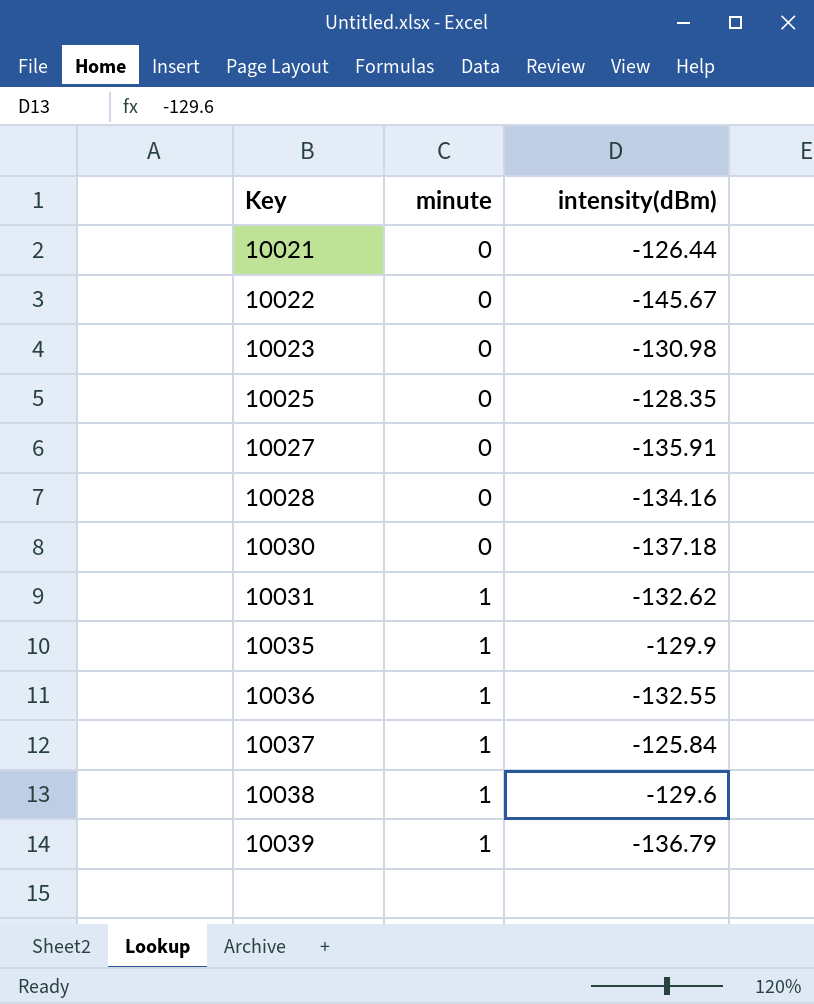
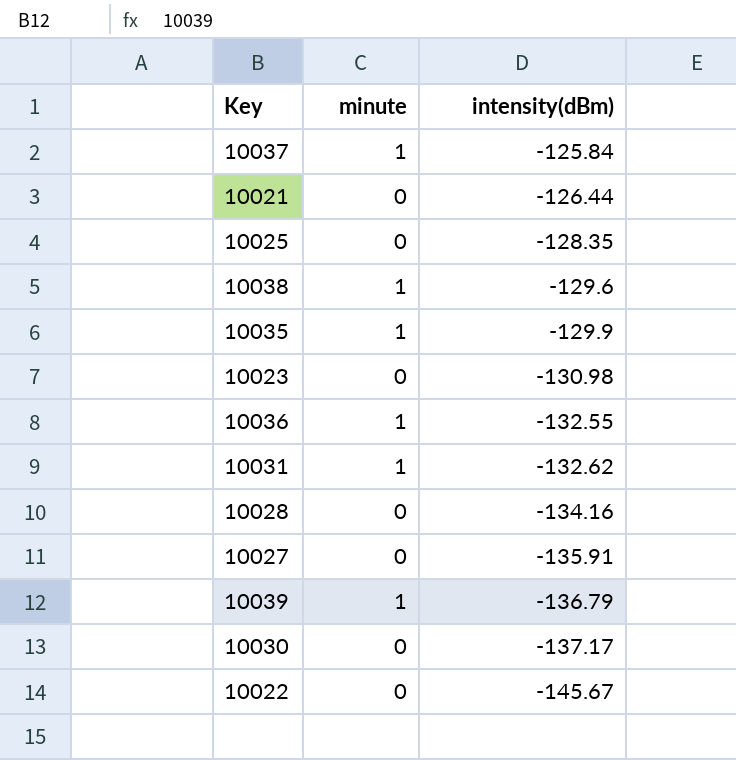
row order: Key ascending -> intensity(dBm) descending
10030 | intensity(dBm): -137.18 -> -137.17

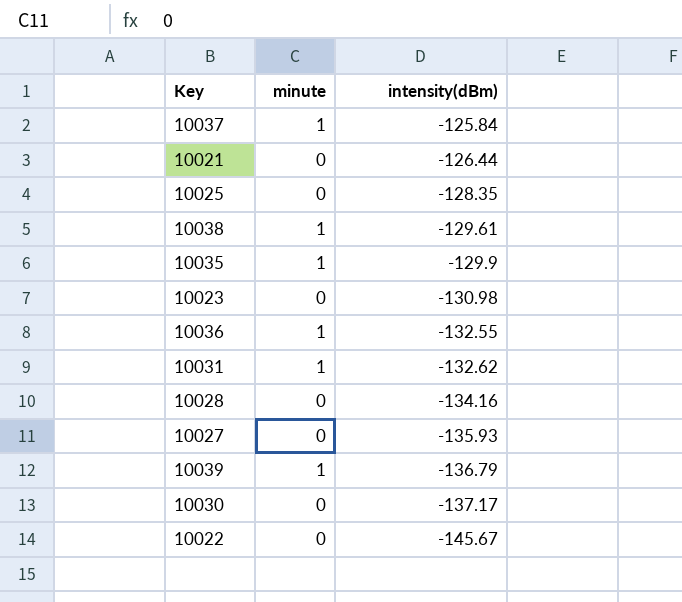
10038 | intensity(dBm): -129.6 -> -129.61
10027 | intensity(dBm): -135.91 -> -135.93

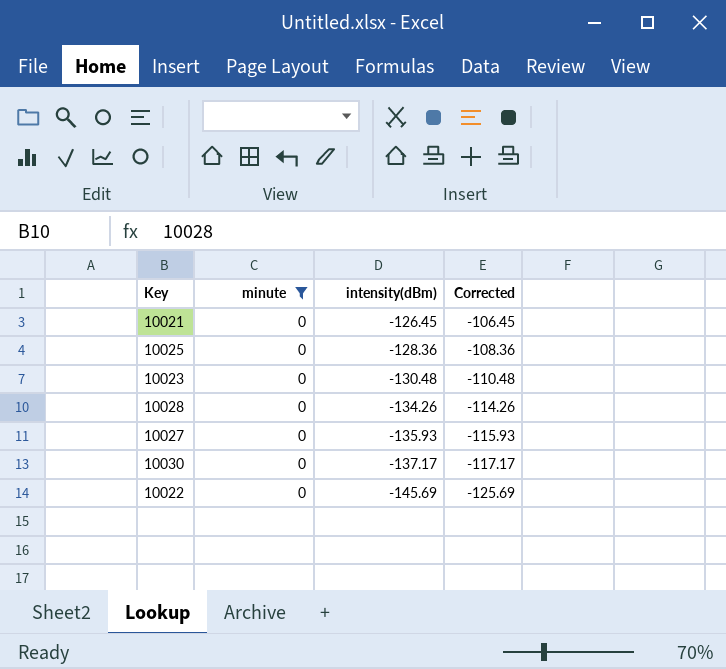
filter: none -> minute = 0
column Corrected | formula: none -> [intensity(dBm)] + 20
10021 | intensity(dBm): -126.44 -> -126.45
10025 | intensity(dBm): -128.35 -> -128.36
10023 | intensity(dBm): -130.98 -> -130.48
10028 | intensity(dBm): -134.16 -> -134.26
10022 | intensity(dBm): -145.67 -> -145.69

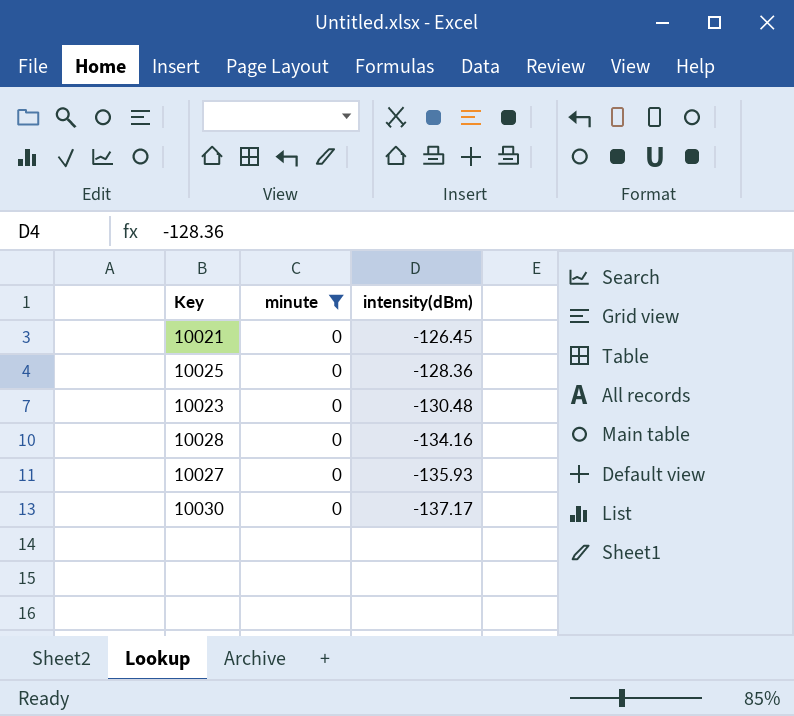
column Corrected | formula: [intensity(dBm)] + 20 -> none
row 10022: 0 | -145.69 | -125.69 -> none
10028 | intensity(dBm): -134.26 -> -134.16

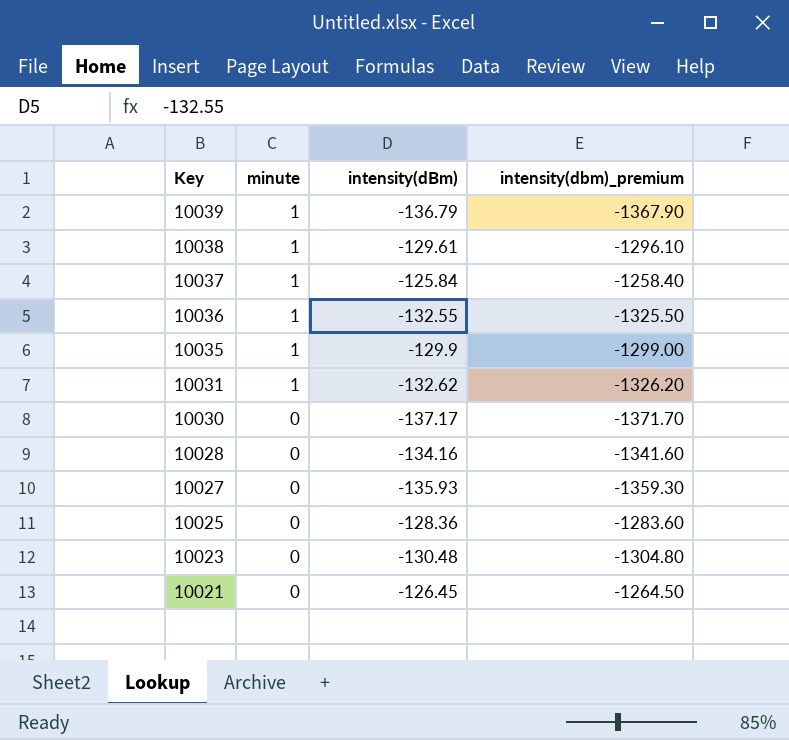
filter: minute = 0 -> none
row order: intensity(dBm) descending -> Key descending
column intensity(dbm)_premium | formula: none -> [intensity(dBm)] * 10

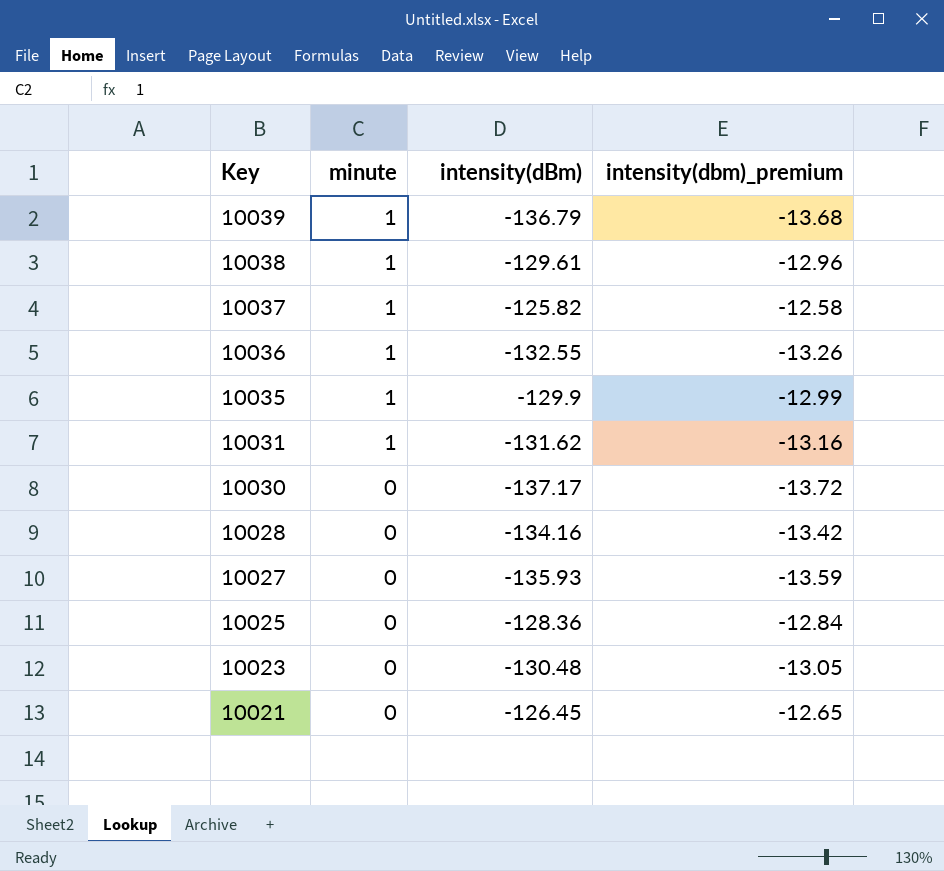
column intensity(dbm)_premium | formula: [intensity(dBm)] * 10 -> [intensity(dBm)] * 0.1
10037 | intensity(dBm): -125.84 -> -125.82
10031 | intensity(dBm): -132.62 -> -131.62

